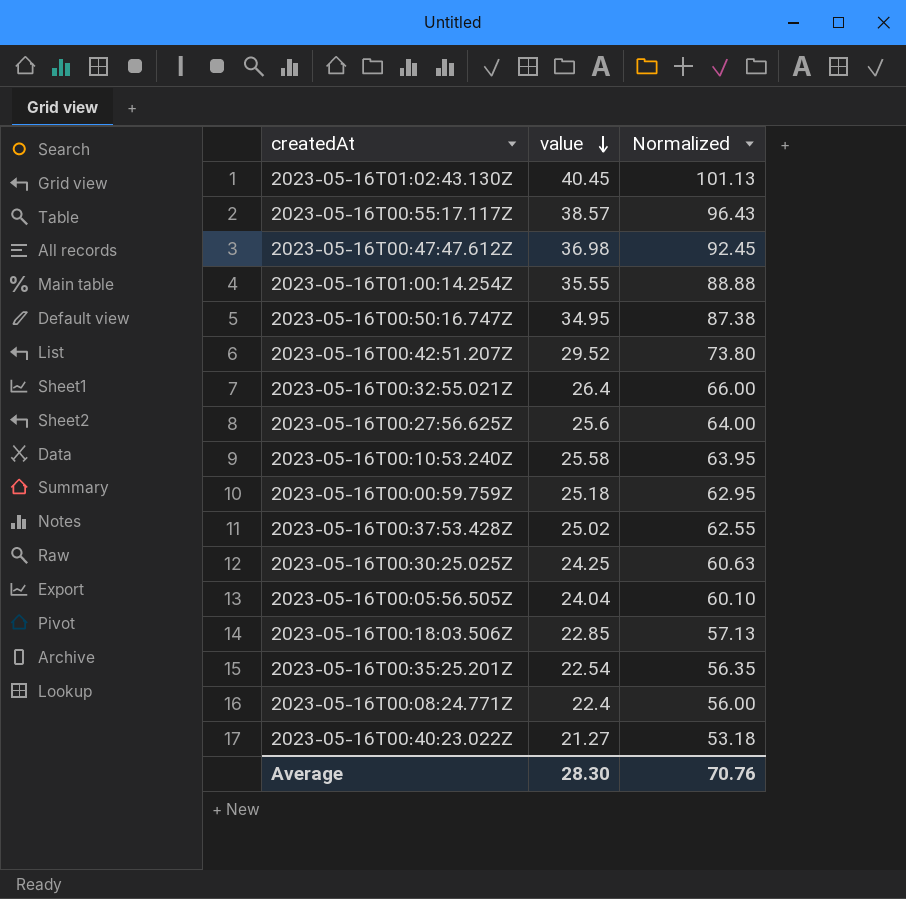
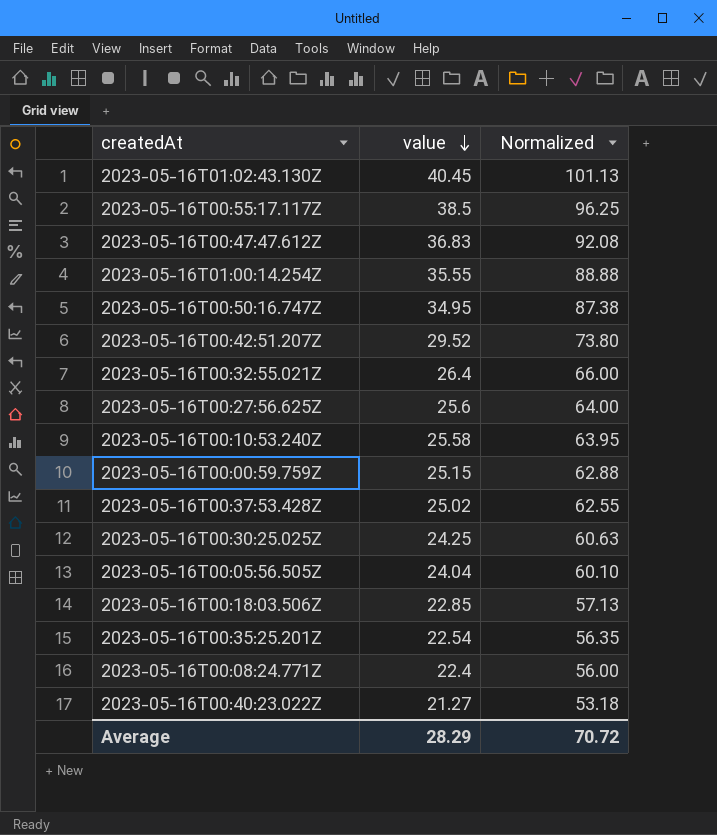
2023-05-16T00:55:17.117Z | value: 38.57 -> 38.5
2023-05-16T00:55:17.117Z | Normalized: 96.43 -> 96.25
2023-05-16T00:47:47.612Z | value: 36.98 -> 36.83
2023-05-16T00:47:47.612Z | Normalized: 92.45 -> 92.08
2023-05-16T00:00:59.759Z | value: 25.18 -> 25.15
2023-05-16T00:00:59.759Z | Normalized: 62.95 -> 62.88
Average | value: 28.30 -> 28.29
Average | Normalized: 70.76 -> 70.72

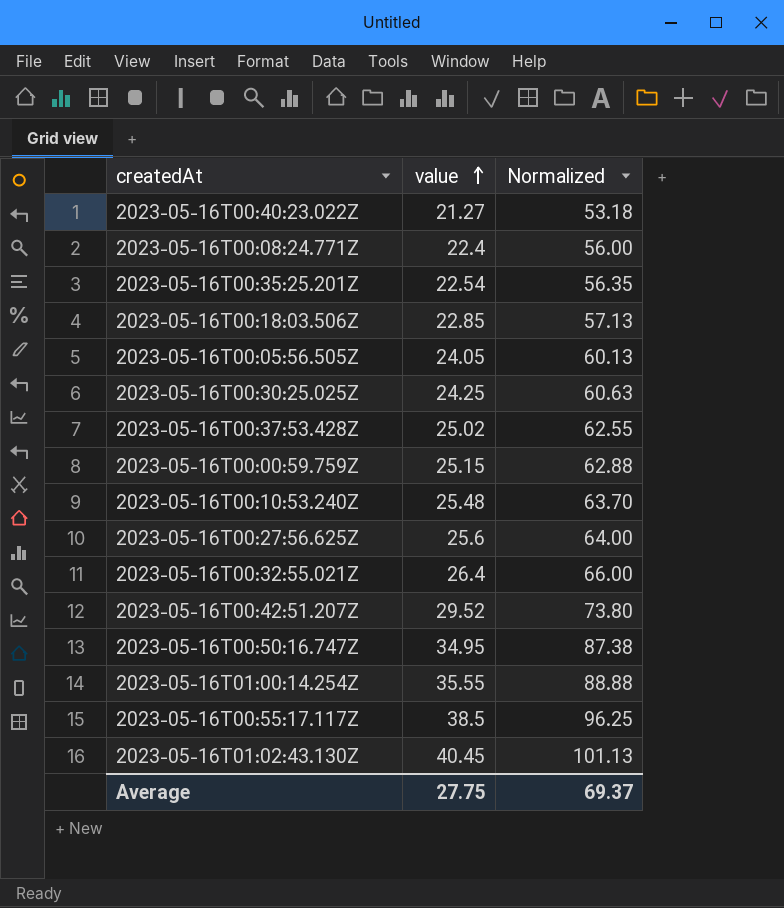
row order: value descending -> value ascending
row 2023-05-16T00:47:47.612Z: 36.83 | 92.08 -> none
2023-05-16T00:05:56.505Z | value: 24.04 -> 24.05
2023-05-16T00:05:56.505Z | Normalized: 60.10 -> 60.13
2023-05-16T00:10:53.240Z | value: 25.58 -> 25.48
2023-05-16T00:10:53.240Z | Normalized: 63.95 -> 63.70
Average | value: 28.29 -> 27.75
Average | Normalized: 70.72 -> 69.37

